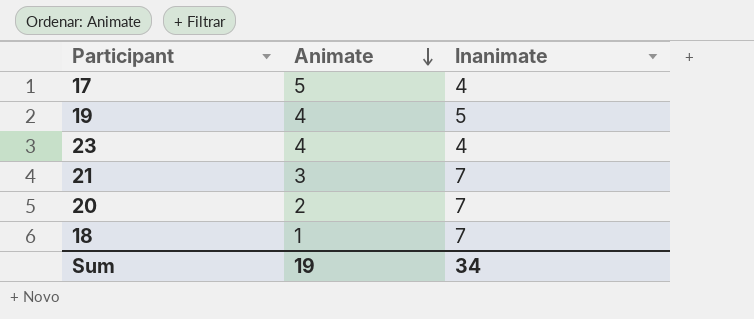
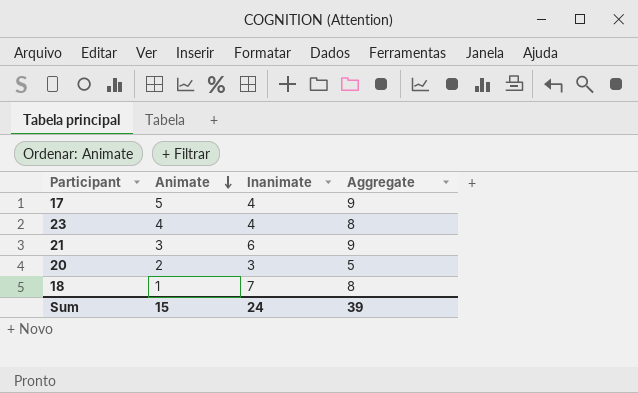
column Aggregate | formula: none -> [Animate] + [Inanimate]
row 19: 4 | 5 -> none
21 | Inanimate: 7 -> 6
20 | Inanimate: 7 -> 3
Sum | Animate: 19 -> 15
Sum | Inanimate: 34 -> 24

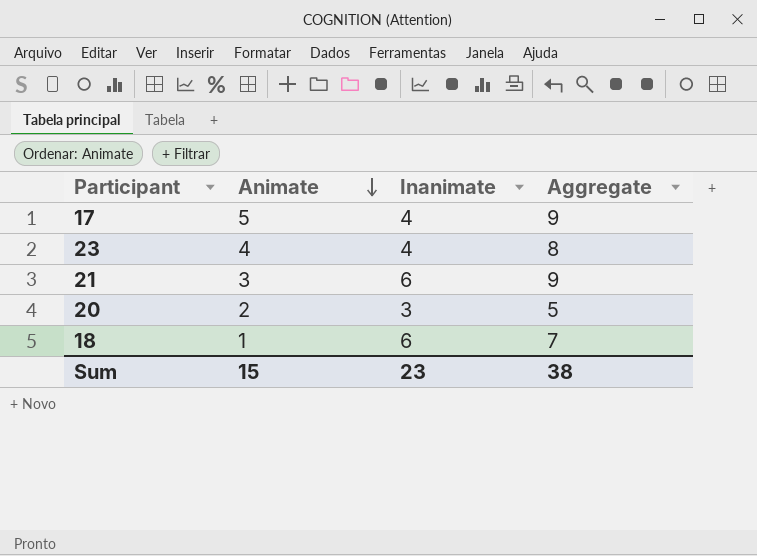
18 | Inanimate: 7 -> 6
18 | Aggregate: 8 -> 7
Sum | Inanimate: 24 -> 23
Sum | Aggregate: 39 -> 38

